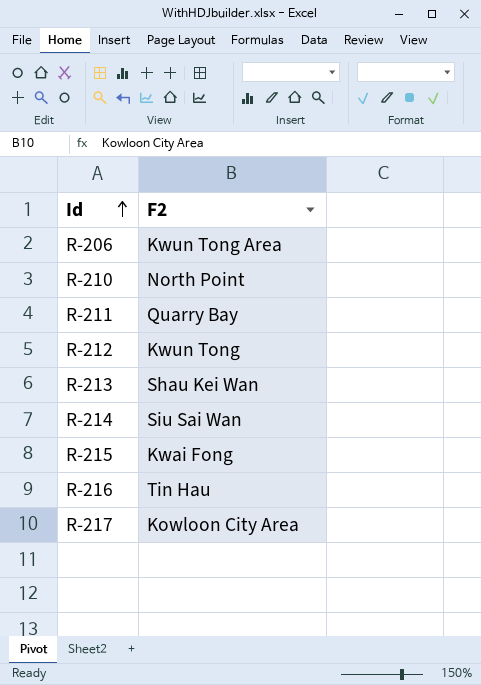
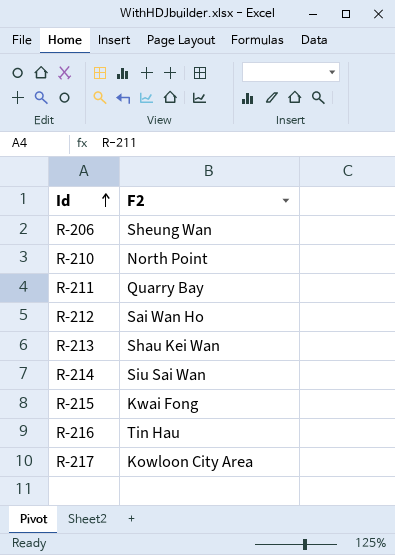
R-206 | F2: Kwun Tong Area -> Sheung Wan
R-212 | F2: Kwun Tong -> Sai Wan Ho

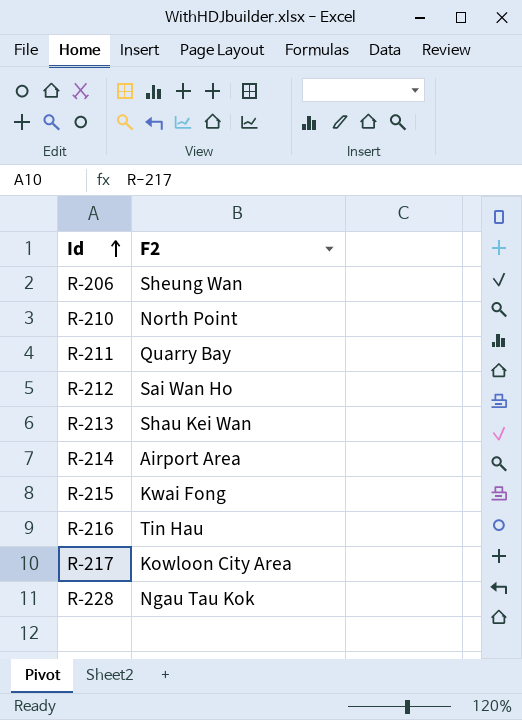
R-214 | F2: Siu Sai Wan -> Airport Area
row R-228: none -> Ngau Tau Kok

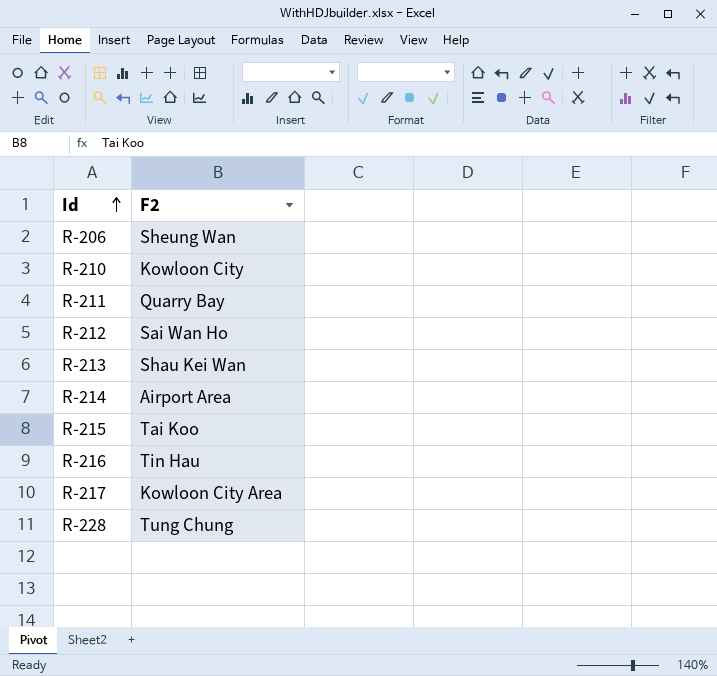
R-210 | F2: North Point -> Kowloon City
R-215 | F2: Kwai Fong -> Tai Koo
R-228 | F2: Ngau Tau Kok -> Tung Chung

